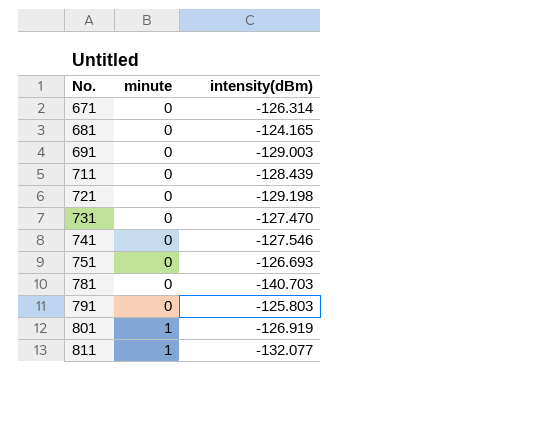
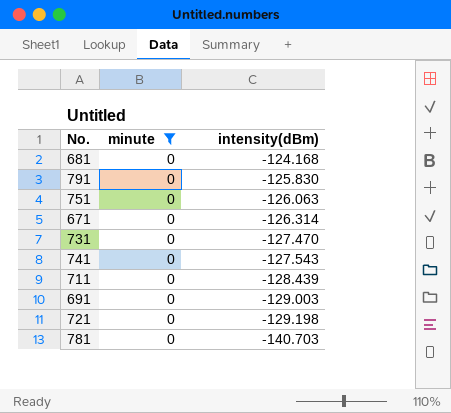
filter: none -> minute = 0
row order: No. ascending -> intensity(dBm) descending
681 | intensity(dBm): -124.165 -> -124.168
791 | intensity(dBm): -125.803 -> -125.830
751 | intensity(dBm): -126.693 -> -126.063
741 | intensity(dBm): -127.546 -> -127.543

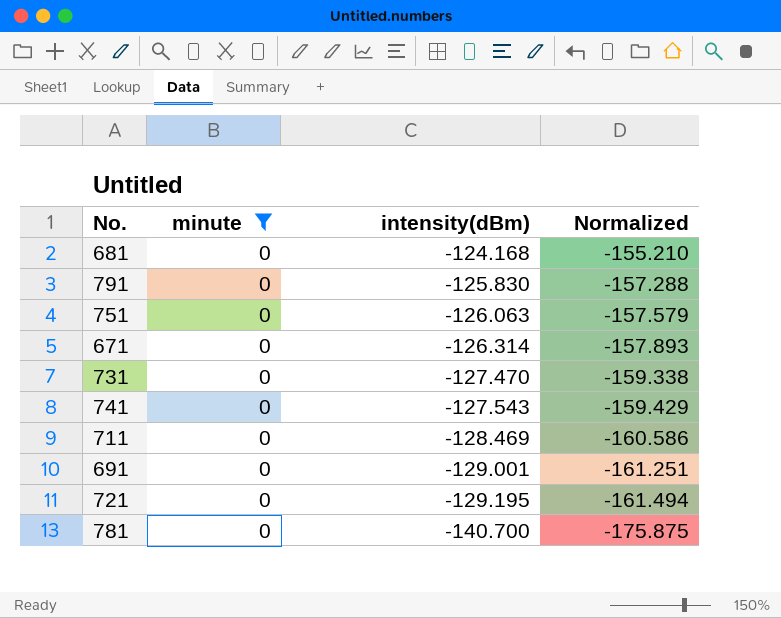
column Normalized | formula: none -> [intensity(dBm)] * 1.25
711 | intensity(dBm): -128.439 -> -128.469
691 | intensity(dBm): -129.003 -> -129.001
721 | intensity(dBm): -129.198 -> -129.195
781 | intensity(dBm): -140.703 -> -140.700

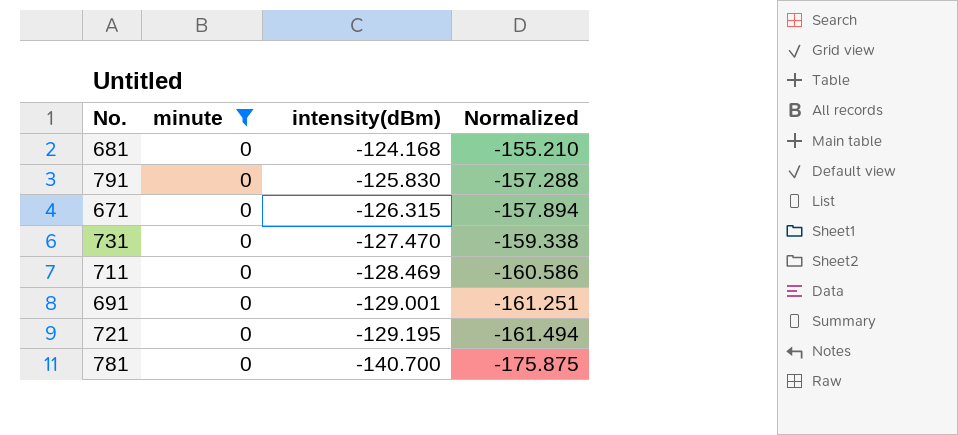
row 751: 0 | -126.063 | -157.579 -> none
row 741: 0 | -127.543 | -159.429 -> none
671 | intensity(dBm): -126.314 -> -126.315
671 | Normalized: -157.893 -> -157.894

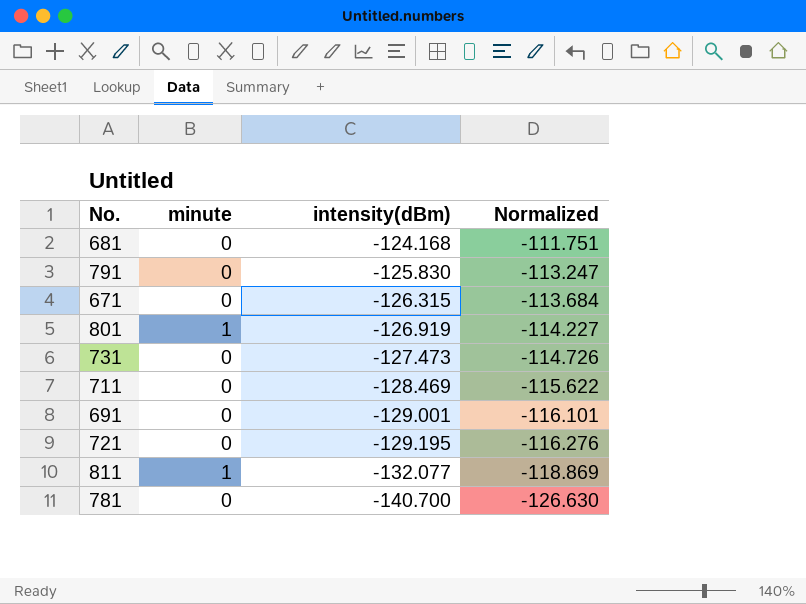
filter: minute = 0 -> none
column Normalized | formula: [intensity(dBm)] * 1.25 -> [intensity(dBm)] * 0.9
731 | intensity(dBm): -127.470 -> -127.473

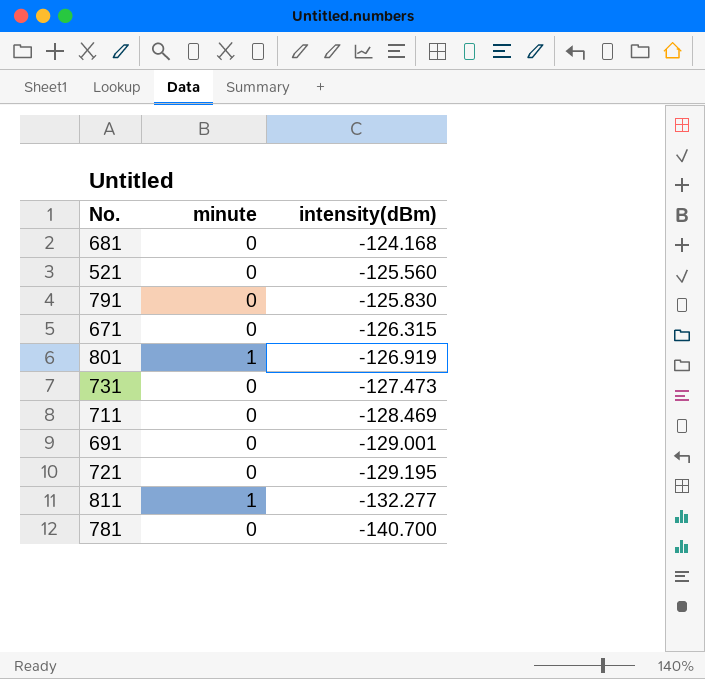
column Normalized | formula: [intensity(dBm)] * 0.9 -> none
row 521: none -> 0 | -125.560
811 | intensity(dBm): -132.077 -> -132.277

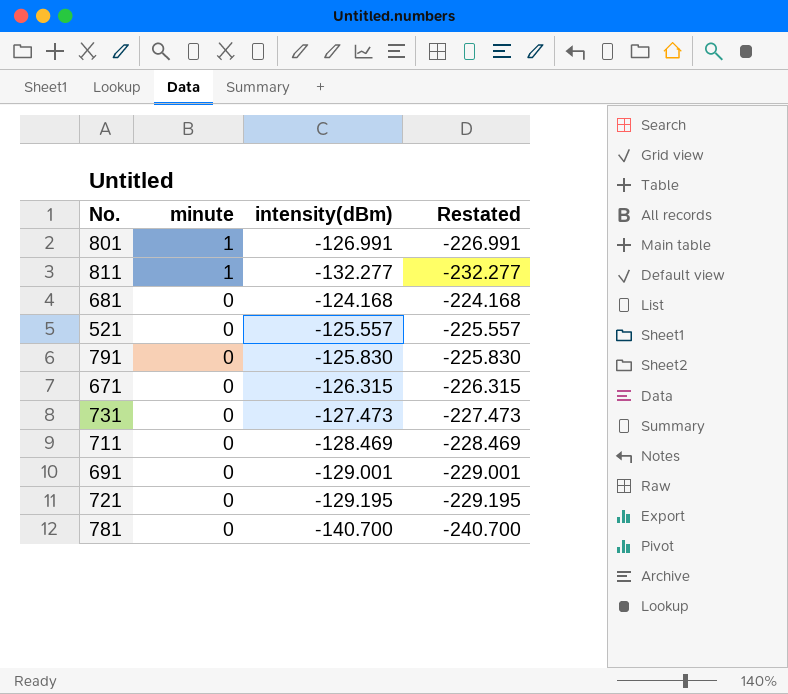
row order: intensity(dBm) descending -> minute descending
column Restated | formula: none -> [intensity(dBm)] - 100
801 | intensity(dBm): -126.919 -> -126.991
521 | intensity(dBm): -125.560 -> -125.557

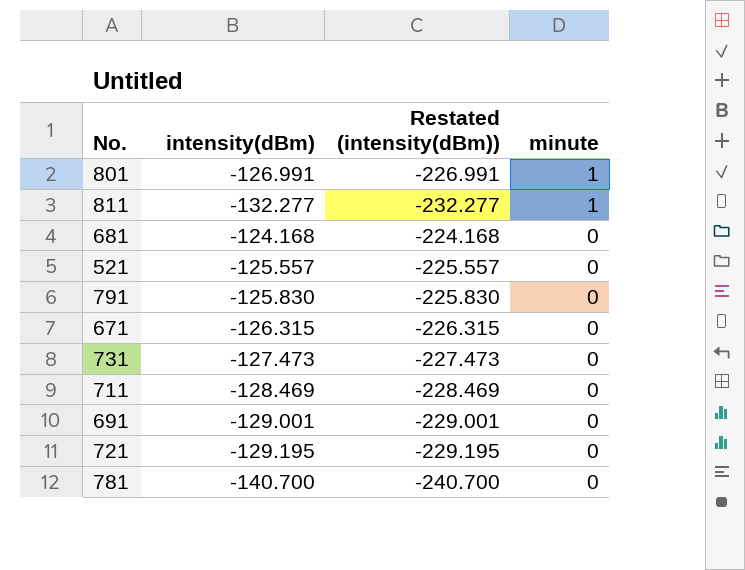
column name: Restated -> Restated (intensity(dBm))
column minute | position: 2 -> 4

